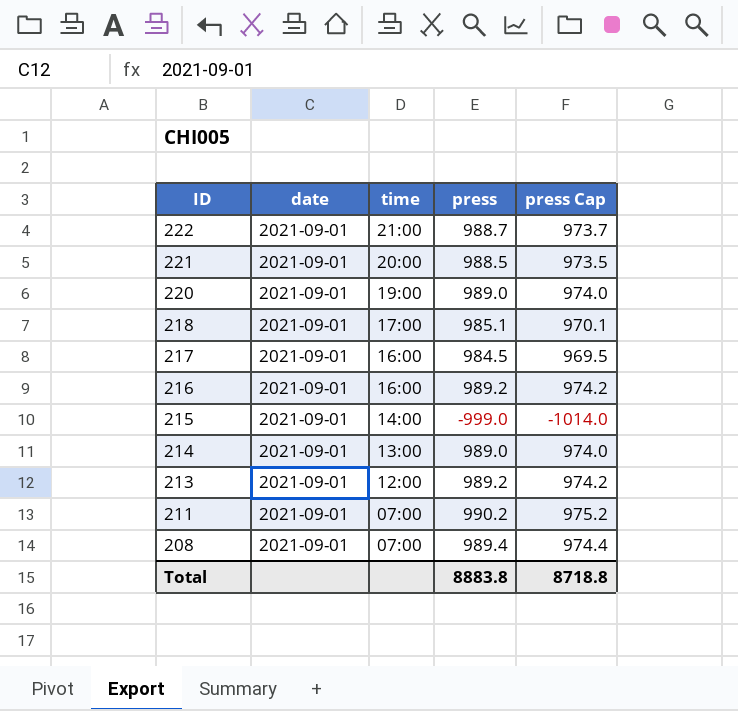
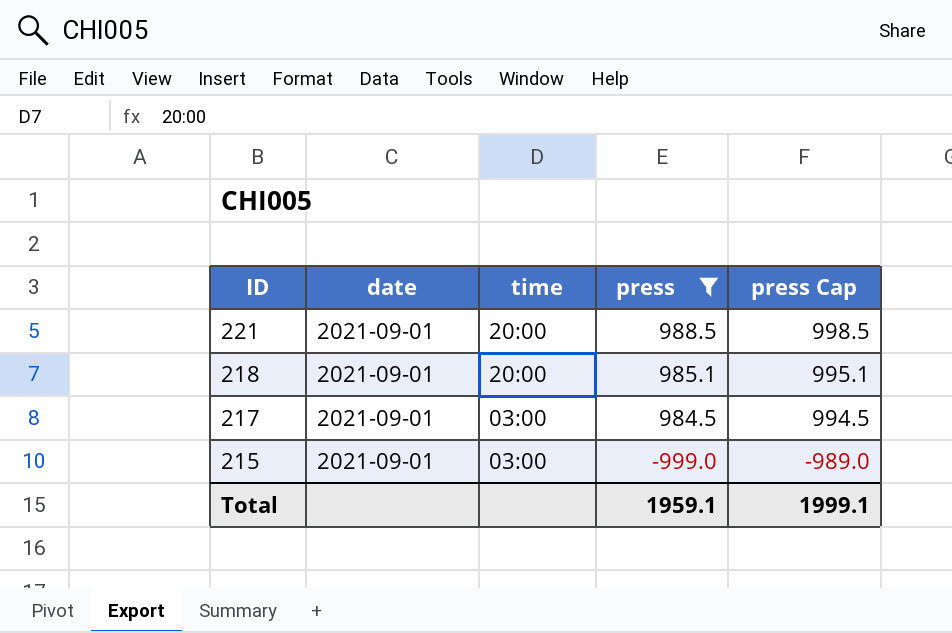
filter: none -> press <= 988.5
column press Cap | formula: [press] - 15 -> [press] + 10
218 | time: 17:00 -> 20:00
217 | time: 16:00 -> 03:00
215 | time: 14:00 -> 03:00
Total | press: 8883.8 -> 1959.1
Total | press Cap: 8718.8 -> 1999.1

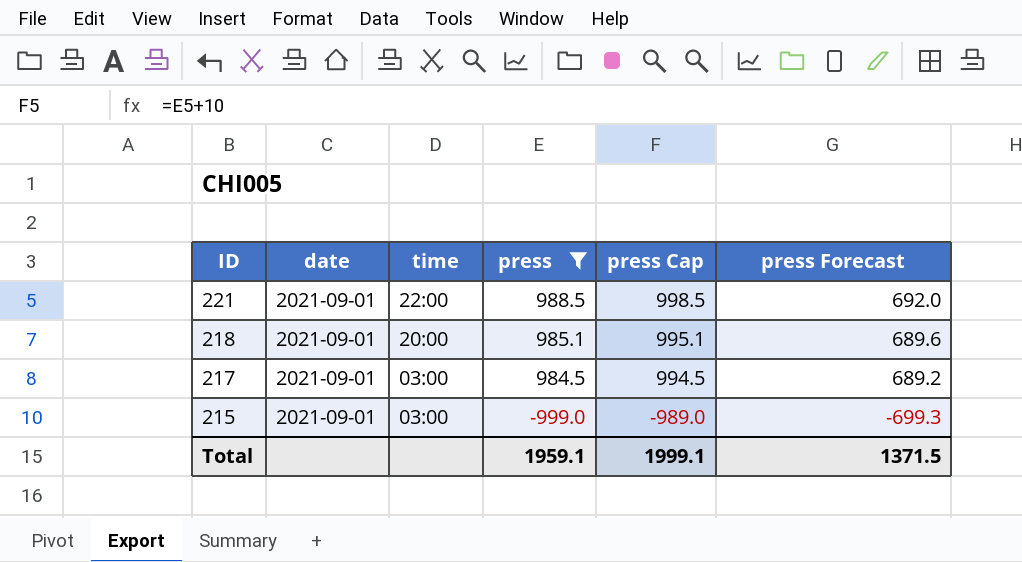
column press Forecast | formula: none -> [press] * 0.7
221 | time: 20:00 -> 22:00

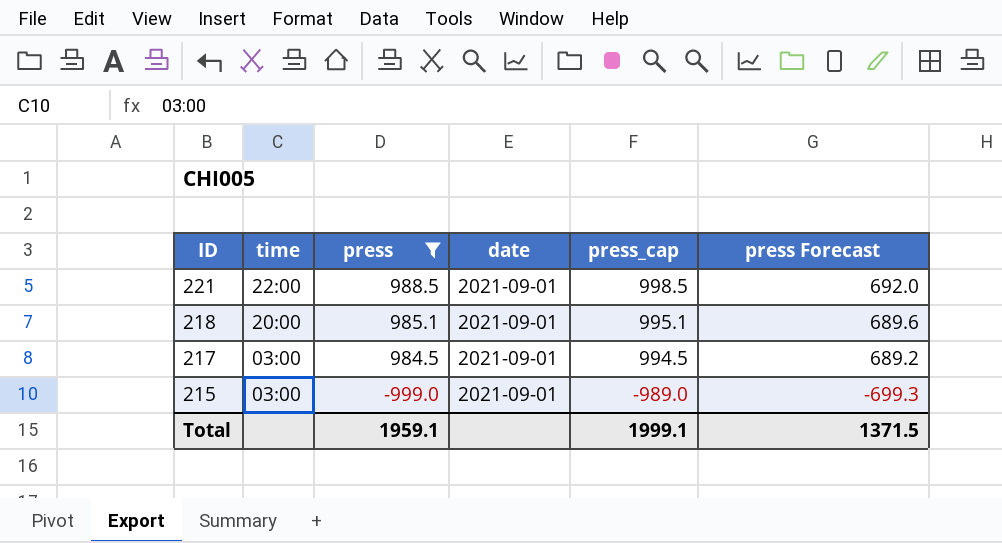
column date | position: 2 -> 4
column name: press Cap -> press_cap

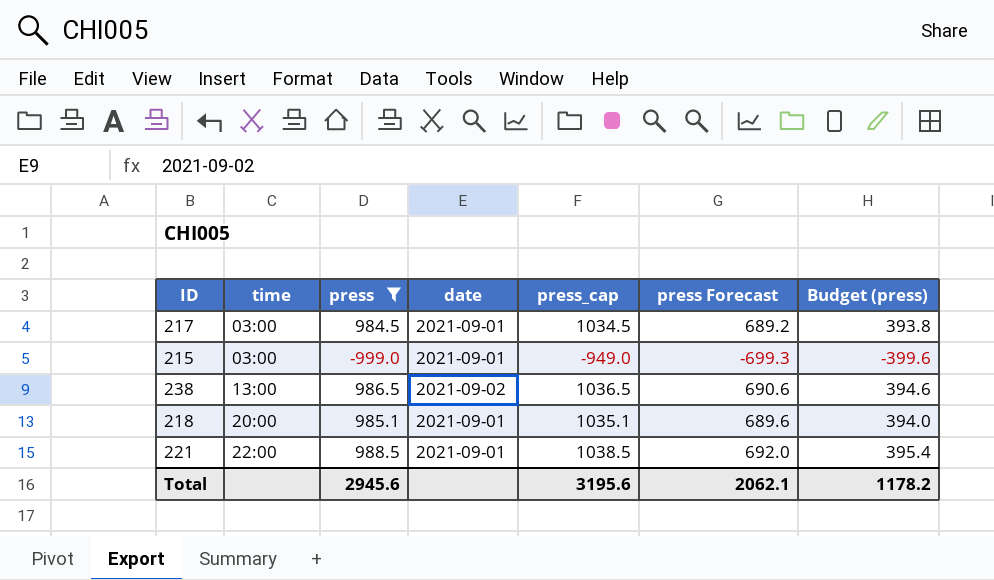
row order: ID descending -> time ascending
column press_cap | formula: [press] + 10 -> [press] + 50
column Budget (press) | formula: none -> [press] * 0.4
row 238: none -> 13:00 | 986.5 | 2021-09-02 | 1036.5 | 690.6 | 394.6
Total | press: 1959.1 -> 2945.6
Total | press_cap: 1999.1 -> 3195.6
Total | press Forecast: 1371.5 -> 2062.1

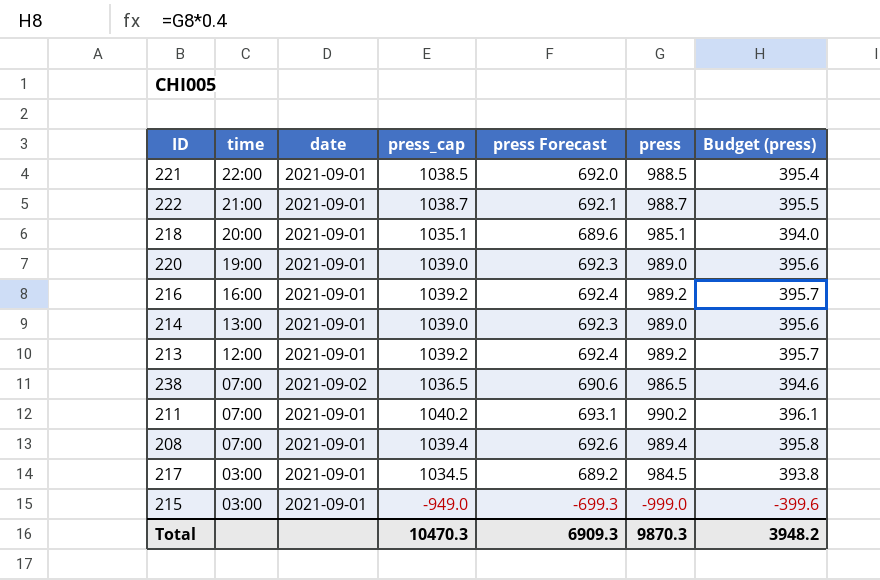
filter: press <= 988.5 -> none
row order: time ascending -> time descending
column press | position: 3 -> 6
238 | time: 13:00 -> 07:00
Total | press_cap: 3195.6 -> 10470.3
Total | press Forecast: 2062.1 -> 6909.3
Total | press: 2945.6 -> 9870.3
Total | Budget (press): 1178.2 -> 3948.2

